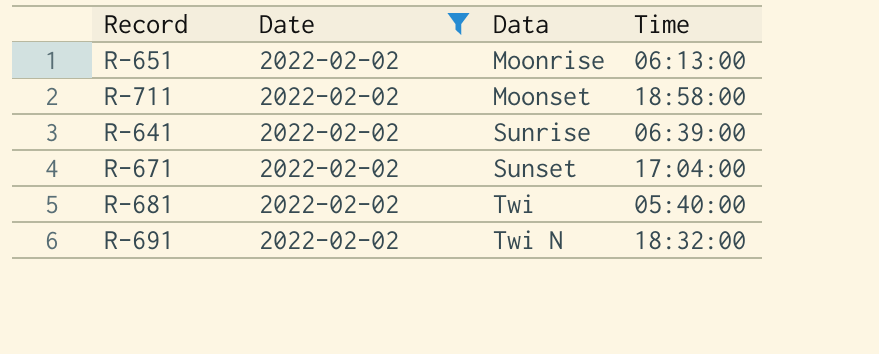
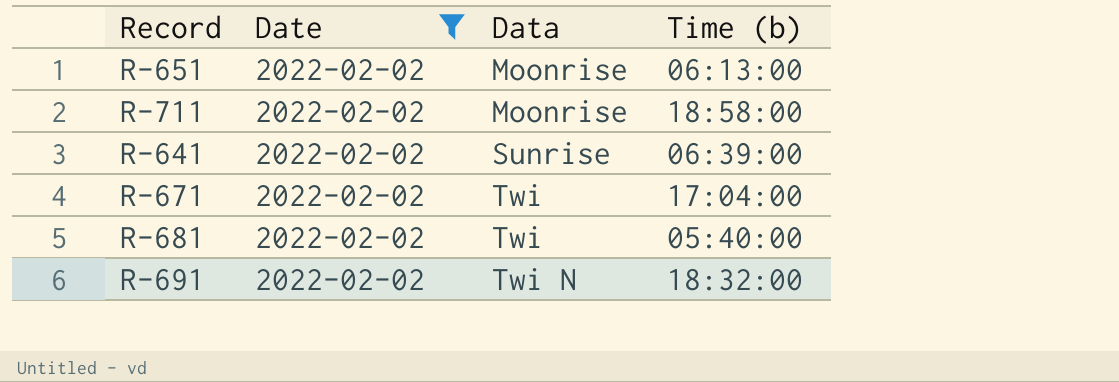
column name: Time -> Time (b)
R-711 | Data: Moonset -> Moonrise
R-671 | Data: Sunset -> Twi

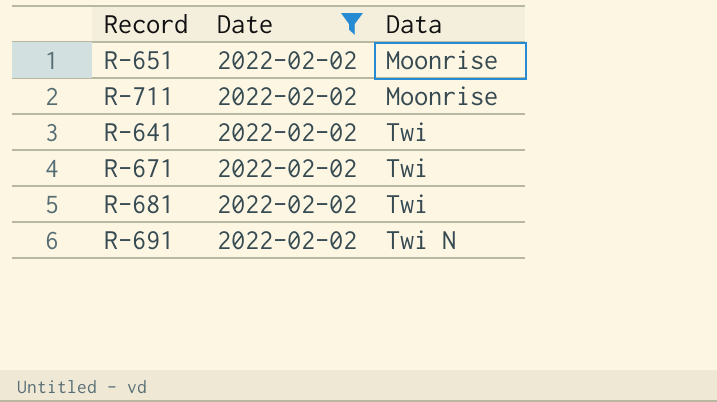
column Time (b) | position: 4 -> none
R-641 | Data: Sunrise -> Twi

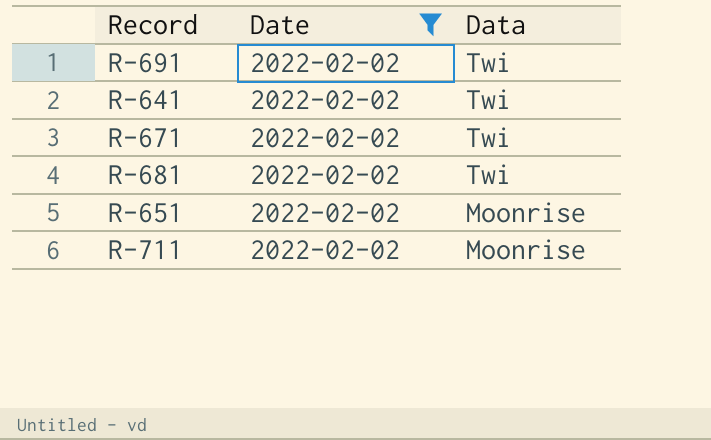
row order: Data ascending -> Data descending
R-691 | Data: Twi N -> Twi

